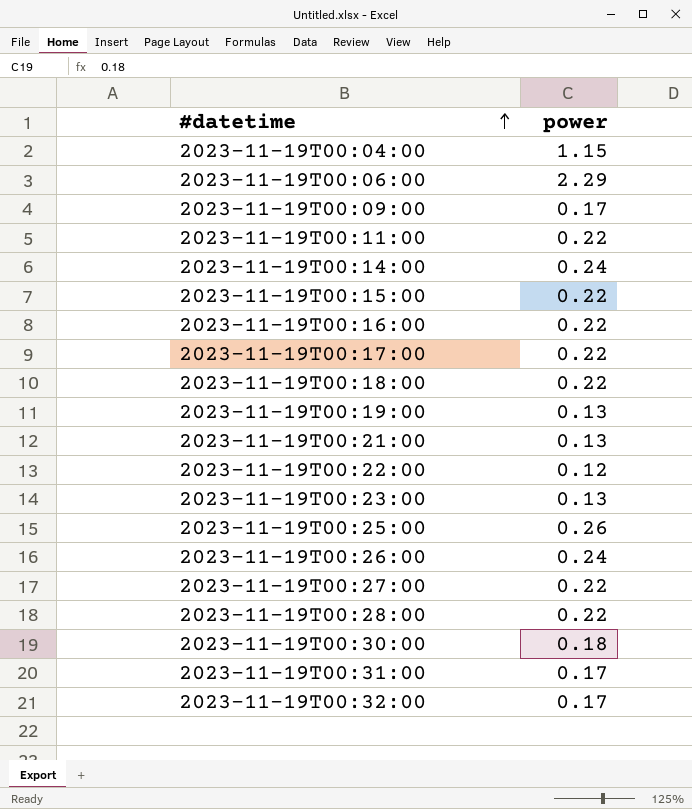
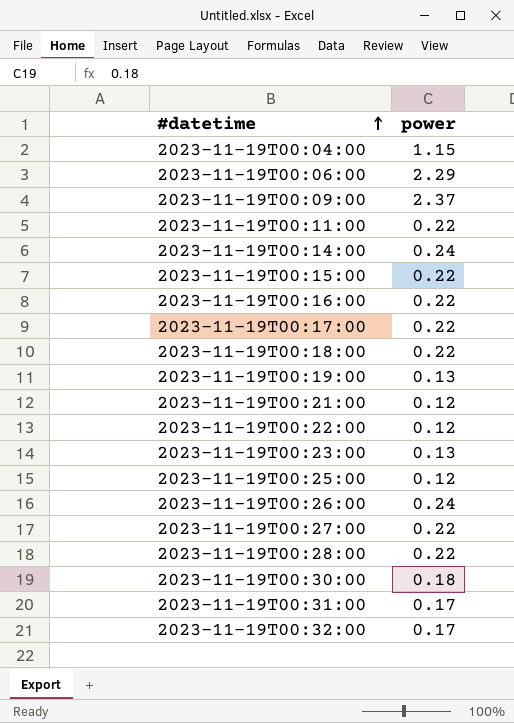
2023-11-19T00:09:00 | power: 0.17 -> 2.37
2023-11-19T00:21:00 | power: 0.13 -> 0.12
2023-11-19T00:25:00 | power: 0.26 -> 0.12

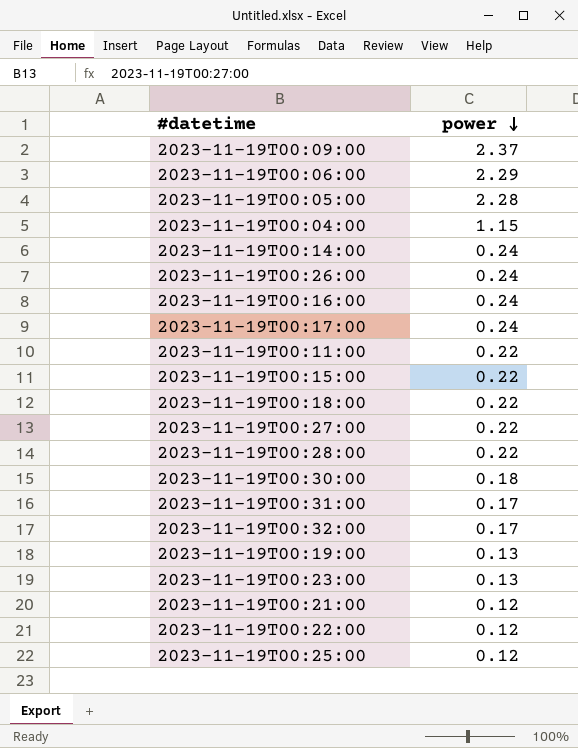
row order: #datetime ascending -> power descending
row 2023-11-19T00:05:00: none -> 2.28
2023-11-19T00:16:00 | power: 0.22 -> 0.24
2023-11-19T00:17:00 | power: 0.22 -> 0.24

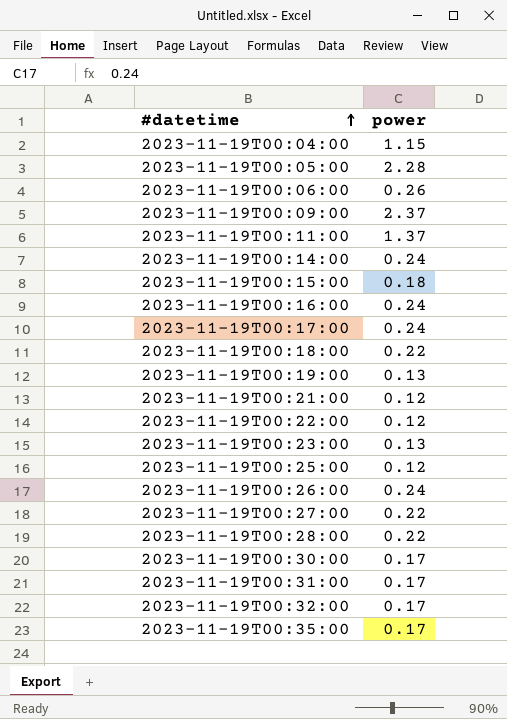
row order: power descending -> #datetime ascending
2023-11-19T00:06:00 | power: 2.29 -> 0.26
2023-11-19T00:11:00 | power: 0.22 -> 1.37
2023-11-19T00:15:00 | power: 0.22 -> 0.18
2023-11-19T00:30:00 | power: 0.18 -> 0.17
row 2023-11-19T00:35:00: none -> 0.17

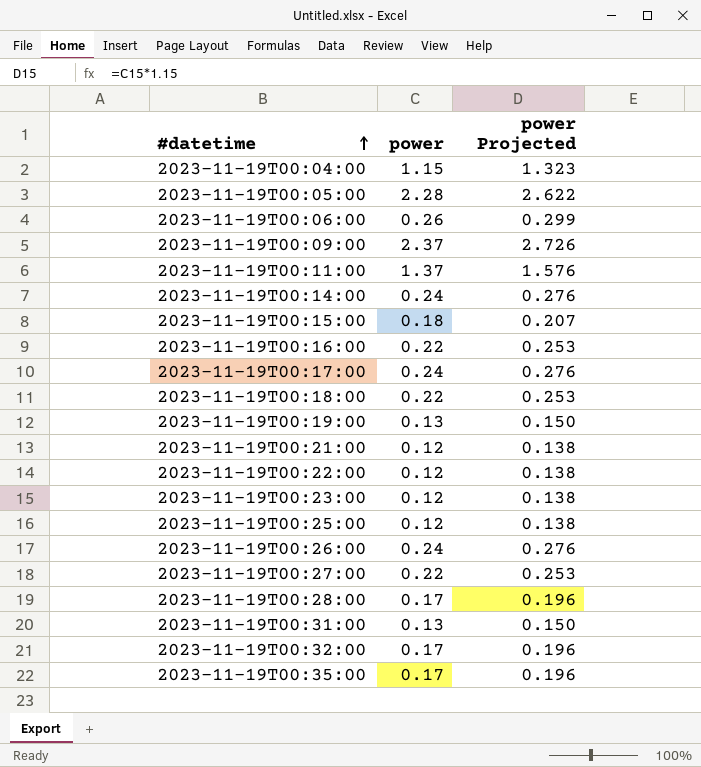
column power Projected | formula: none -> [power] * 1.15
row 2023-11-19T00:30:00: 0.17 -> none
2023-11-19T00:16:00 | power: 0.24 -> 0.22
2023-11-19T00:23:00 | power: 0.13 -> 0.12
2023-11-19T00:28:00 | power: 0.22 -> 0.17
2023-11-19T00:31:00 | power: 0.17 -> 0.13

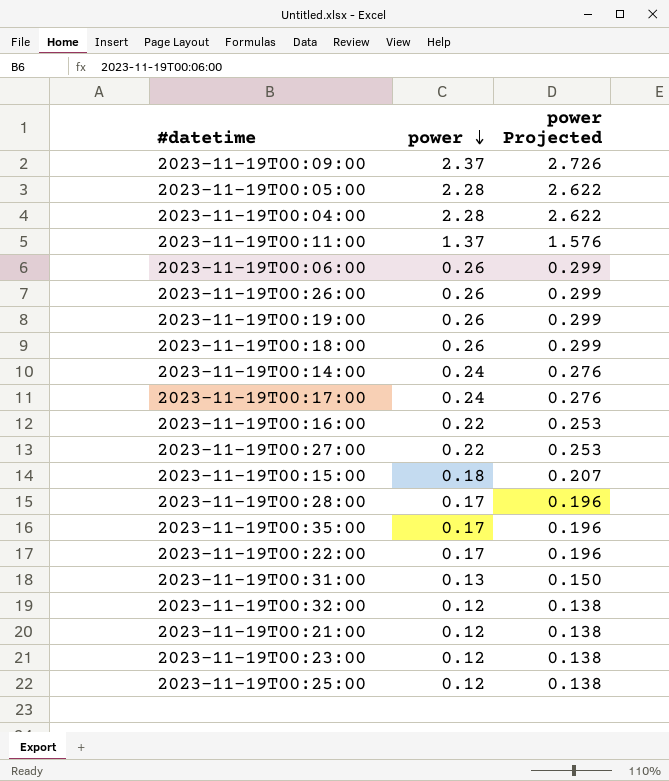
row order: #datetime ascending -> power descending
2023-11-19T00:04:00 | power: 1.15 -> 2.28
2023-11-19T00:04:00 | power Projected: 1.323 -> 2.622
2023-11-19T00:26:00 | power: 0.24 -> 0.26
2023-11-19T00:26:00 | power Projected: 0.276 -> 0.299
2023-11-19T00:19:00 | power: 0.13 -> 0.26
2023-11-19T00:19:00 | power Projected: 0.150 -> 0.299
2023-11-19T00:18:00 | power: 0.22 -> 0.26
2023-11-19T00:18:00 | power Projected: 0.253 -> 0.299
2023-11-19T00:22:00 | power: 0.12 -> 0.17
2023-11-19T00:22:00 | power Projected: 0.138 -> 0.196
2023-11-19T00:32:00 | power: 0.17 -> 0.12
2023-11-19T00:32:00 | power Projected: 0.196 -> 0.138

